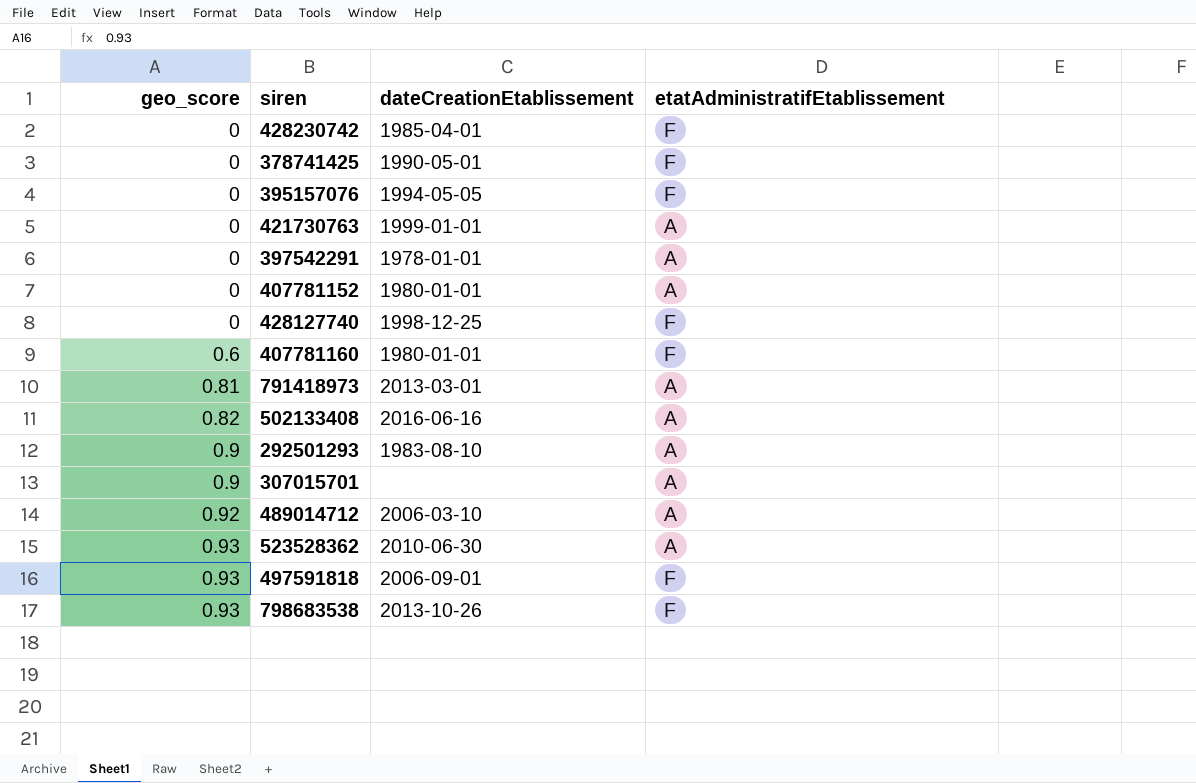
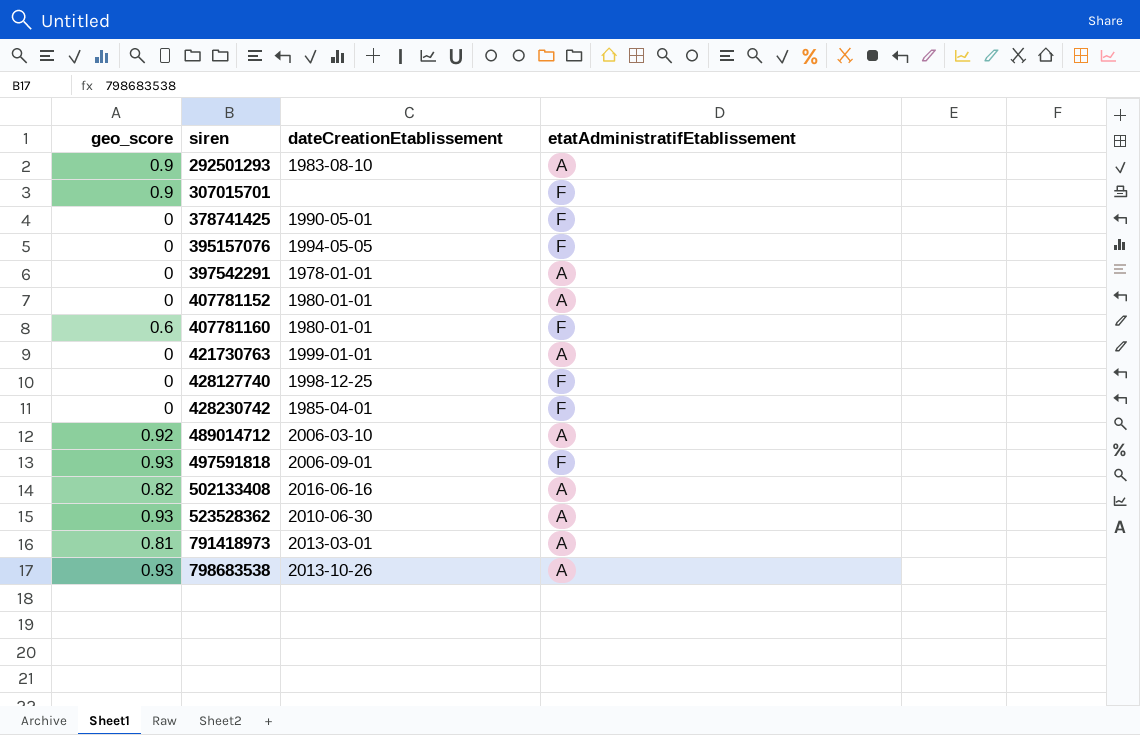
row order: geo_score ascending -> siren ascending
307015701 | etatAdministratifEtablissement: A -> F
798683538 | etatAdministratifEtablissement: F -> A

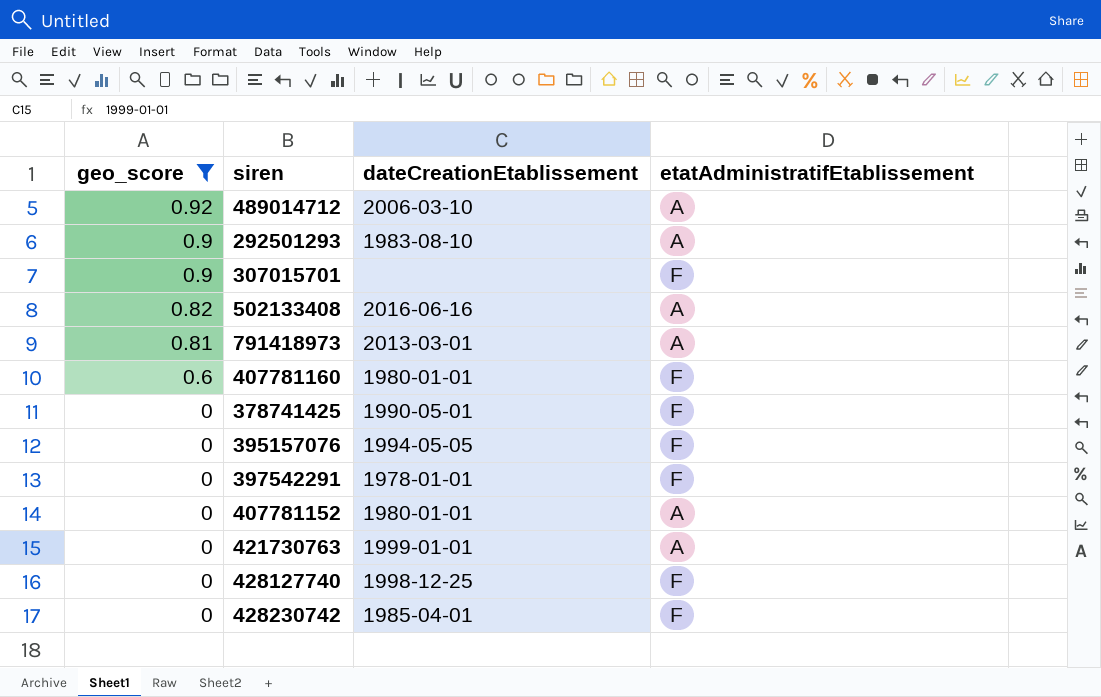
filter: none -> geo_score != 0.93
row order: siren ascending -> geo_score descending
397542291 | etatAdministratifEtablissement: A -> F

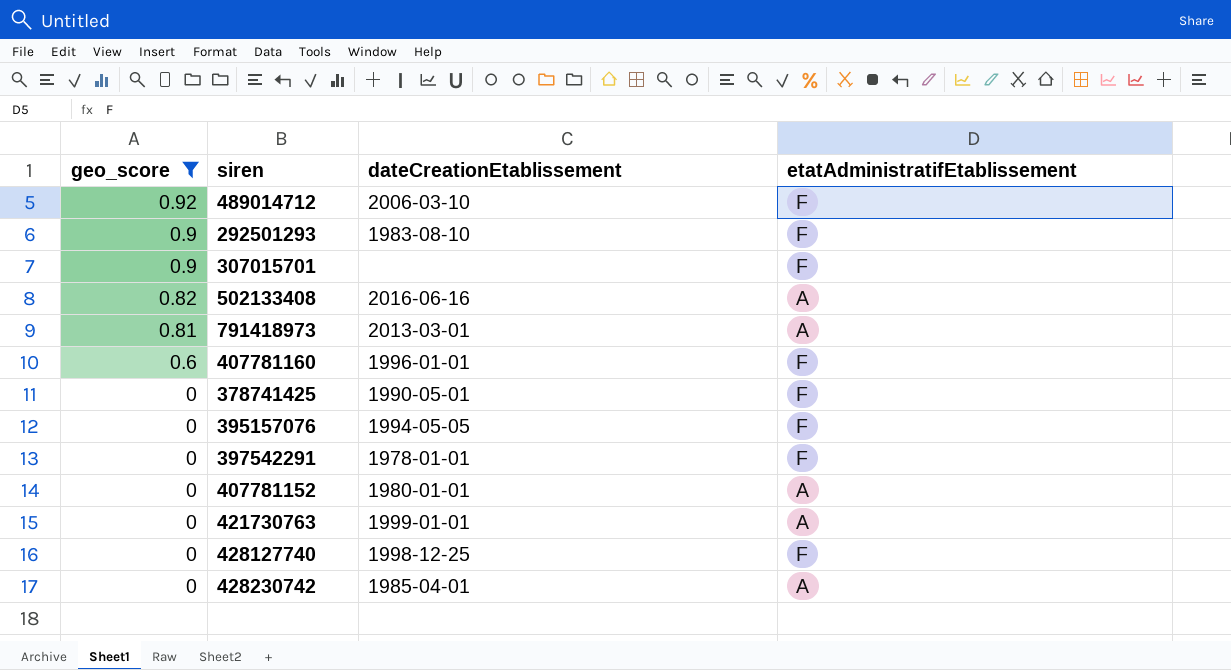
489014712 | etatAdministratifEtablissement: A -> F
292501293 | etatAdministratifEtablissement: A -> F
407781160 | dateCreationEtablissement: 1980-01-01 -> 1996-01-01
428230742 | etatAdministratifEtablissement: F -> A

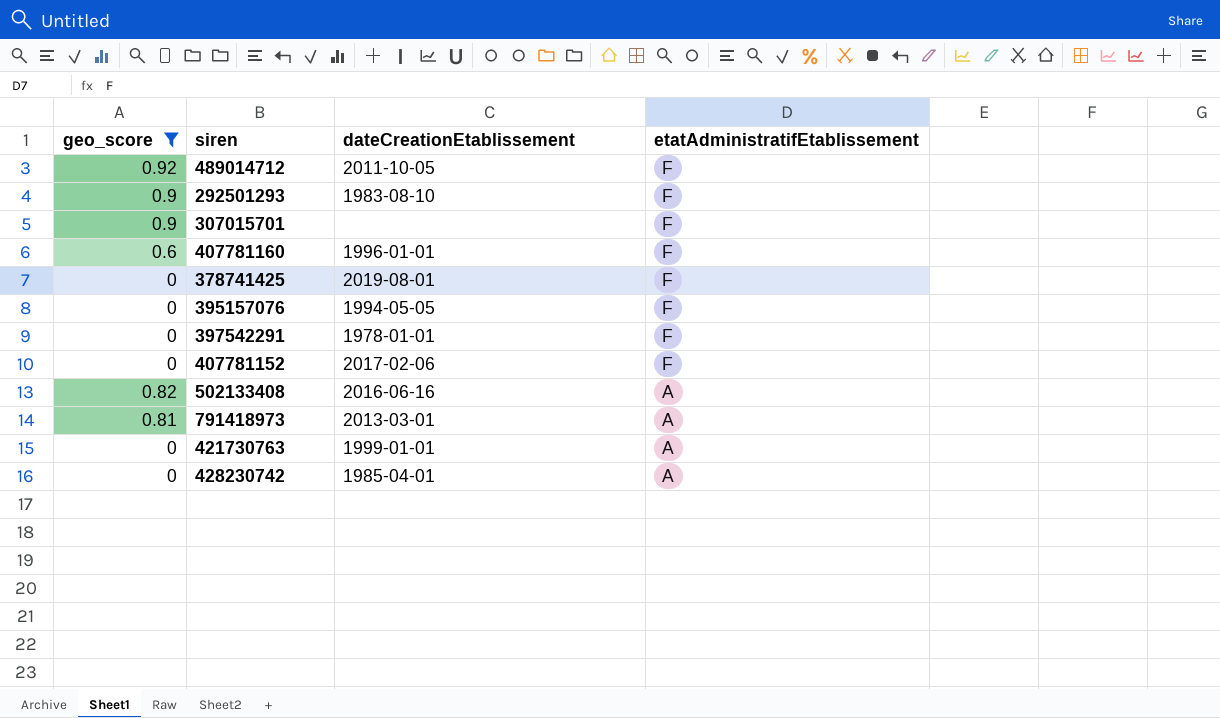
row order: geo_score descending -> etatAdministratifEtablissement descending
row 428127740: 0 | 1998-12-25 | F -> none
489014712 | dateCreationEtablissement: 2006-03-10 -> 2011-10-05
378741425 | dateCreationEtablissement: 1990-05-01 -> 2019-08-01
407781152 | dateCreationEtablissement: 1980-01-01 -> 2017-02-06
407781152 | etatAdministratifEtablissement: A -> F

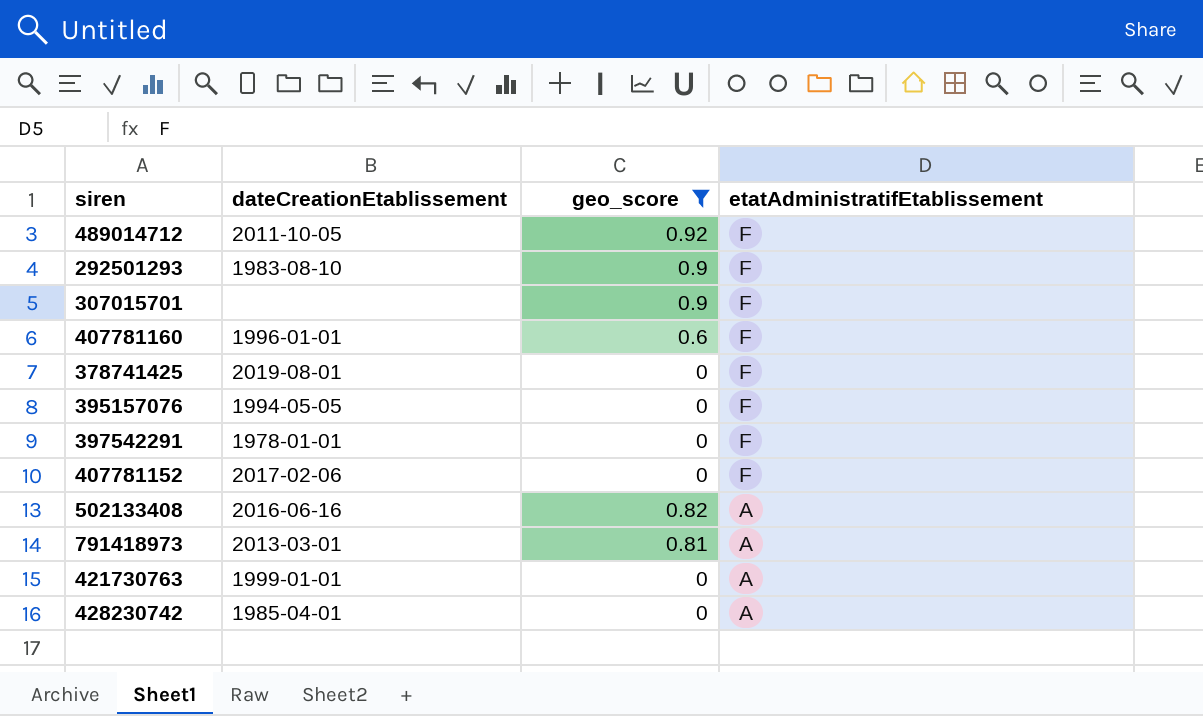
column geo_score | position: 1 -> 3

